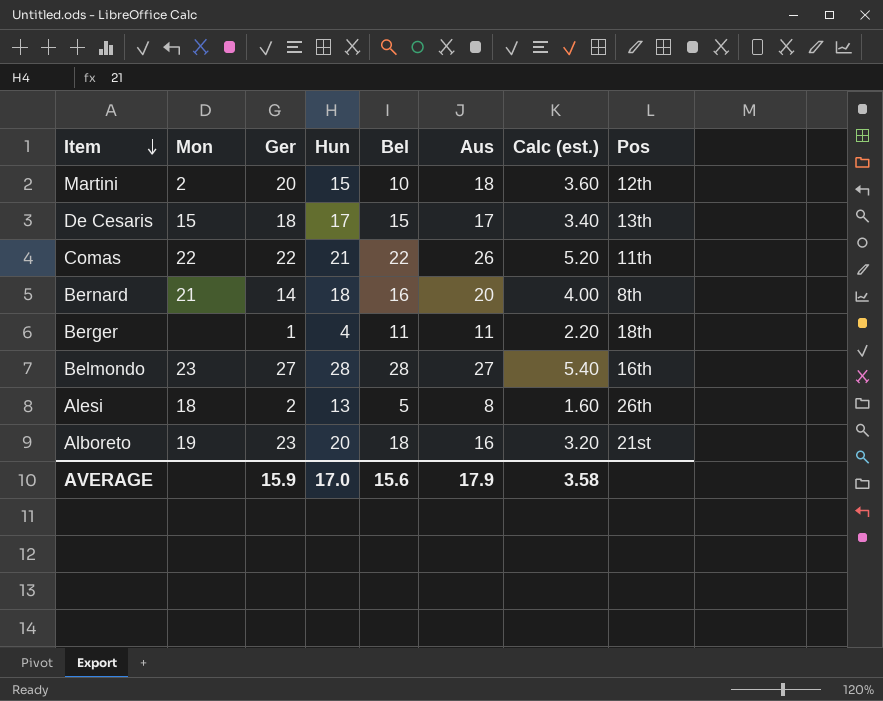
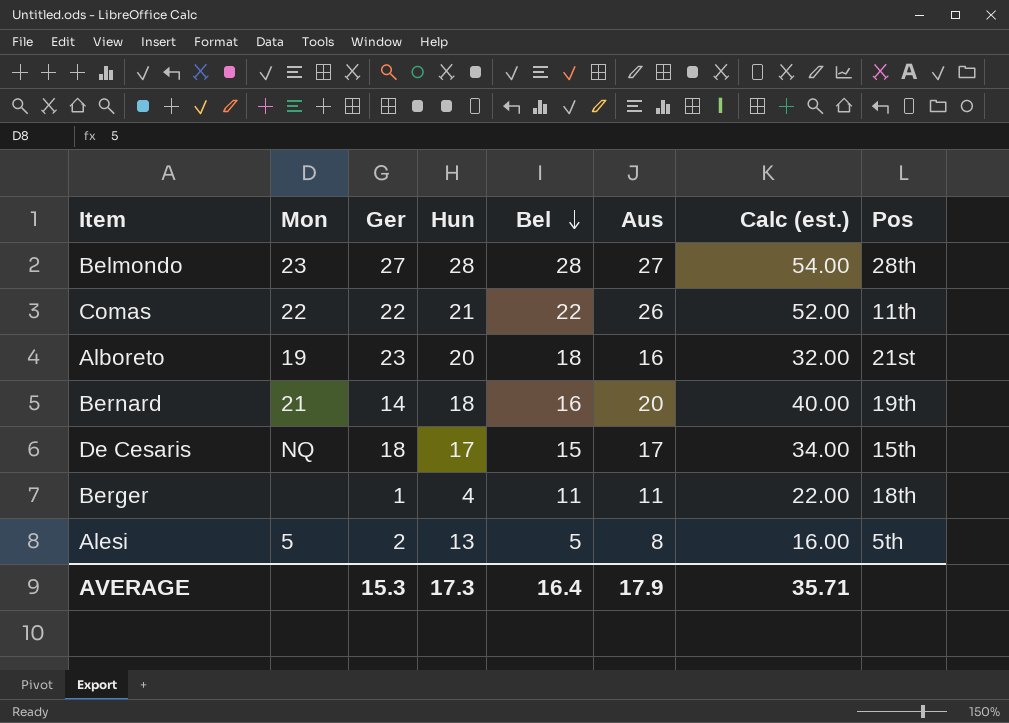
row order: Item descending -> Bel descending
column Calc (est.) | formula: [Aus] * 0.2 -> [Aus] * 2
row Martini: 2 | 20 | 15 | 10 | 18 | 3.60 | 12th -> none
Belmondo | Pos: 16th -> 28th
Bernard | Pos: 8th -> 19th
De Cesaris | Mon: 15 -> NQ
De Cesaris | Pos: 13th -> 15th
Alesi | Mon: 18 -> 5
Alesi | Pos: 26th -> 5th
AVERAGE | Ger: 15.9 -> 15.3
AVERAGE | Hun: 17.0 -> 17.3
AVERAGE | Bel: 15.6 -> 16.4
AVERAGE | Calc (est.): 3.58 -> 35.71

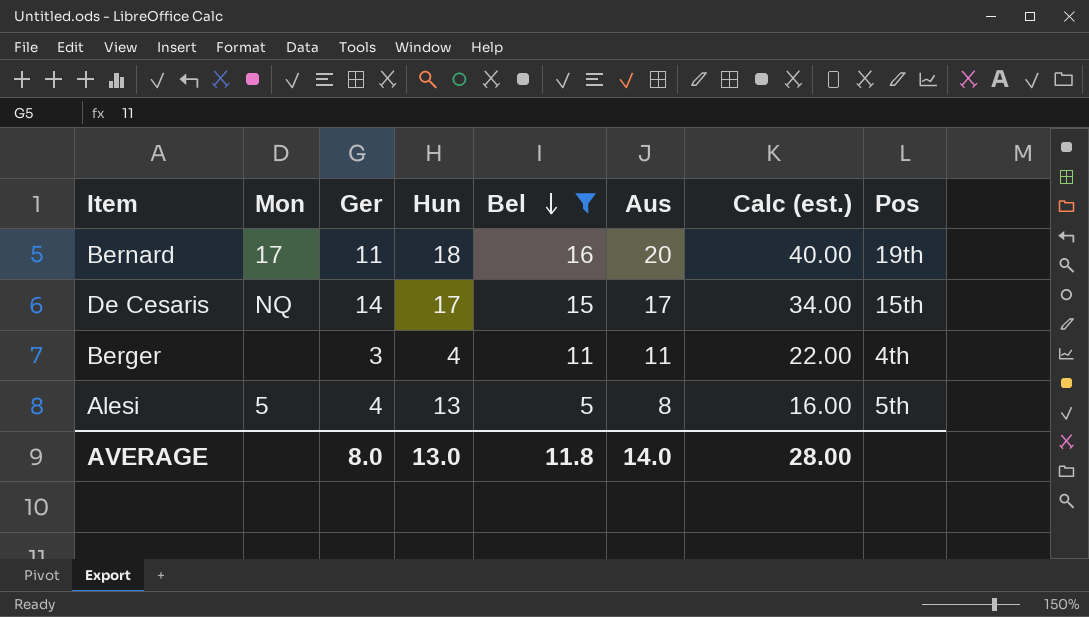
filter: none -> Bel <= 16
Bernard | Mon: 21 -> 17
Bernard | Ger: 14 -> 11
De Cesaris | Ger: 18 -> 14
Berger | Ger: 1 -> 3
Berger | Pos: 18th -> 4th
Alesi | Ger: 2 -> 4
AVERAGE | Ger: 15.3 -> 8.0
AVERAGE | Hun: 17.3 -> 13.0
AVERAGE | Bel: 16.4 -> 11.8
AVERAGE | Aus: 17.9 -> 14.0
AVERAGE | Calc (est.): 35.71 -> 28.00

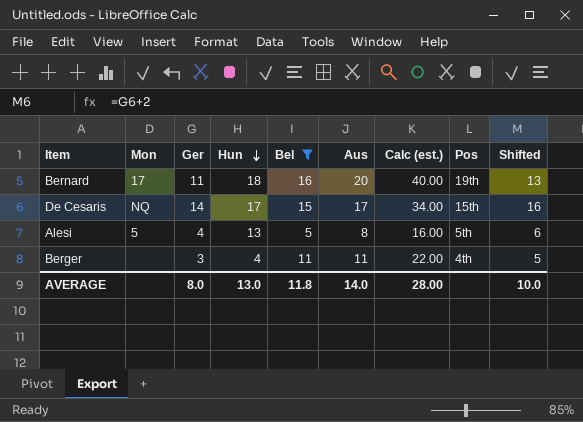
row order: Bel descending -> Hun descending
column Shifted | formula: none -> [Ger] + 2

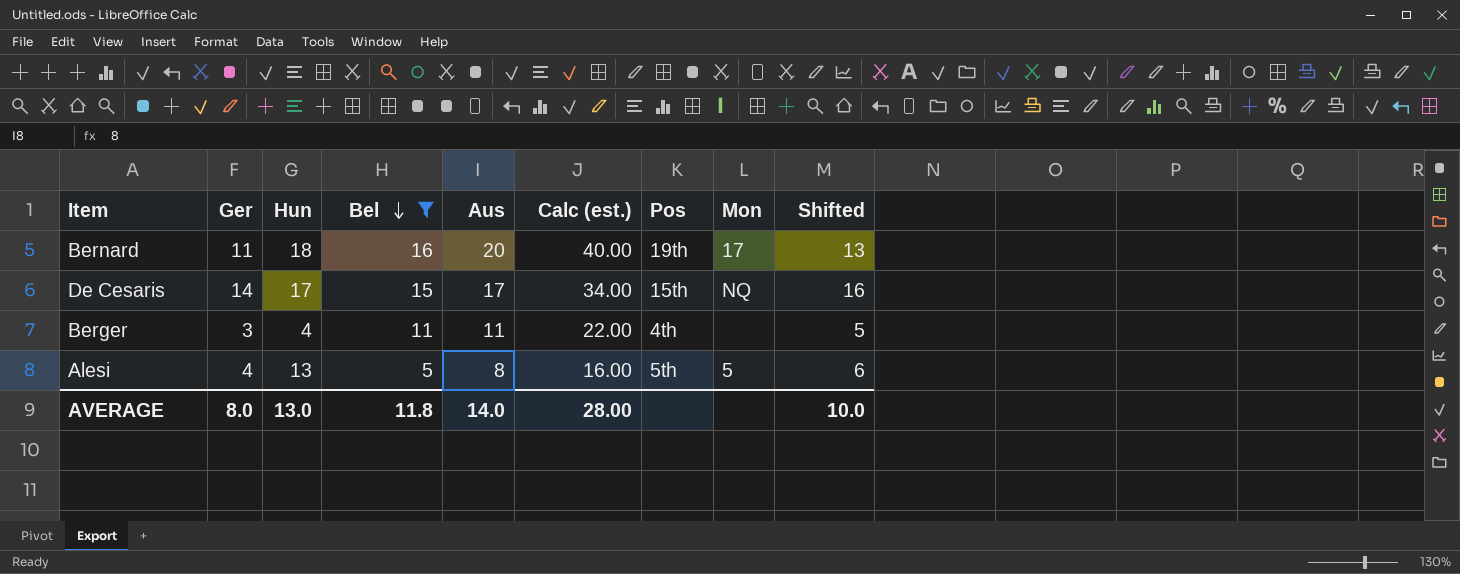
row order: Hun descending -> Bel descending
column Mon | position: 2 -> 8

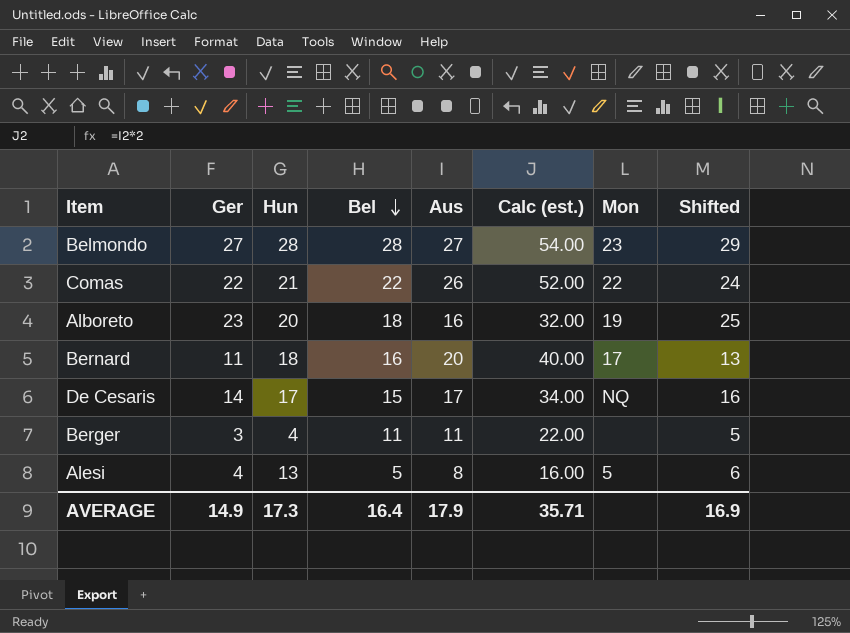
filter: Bel <= 16 -> none
column Pos | position: 7 -> none
AVERAGE | Ger: 8.0 -> 14.9
AVERAGE | Hun: 13.0 -> 17.3
AVERAGE | Bel: 11.8 -> 16.4
AVERAGE | Aus: 14.0 -> 17.9
AVERAGE | Calc (est.): 28.00 -> 35.71
AVERAGE | Shifted: 10.0 -> 16.9

